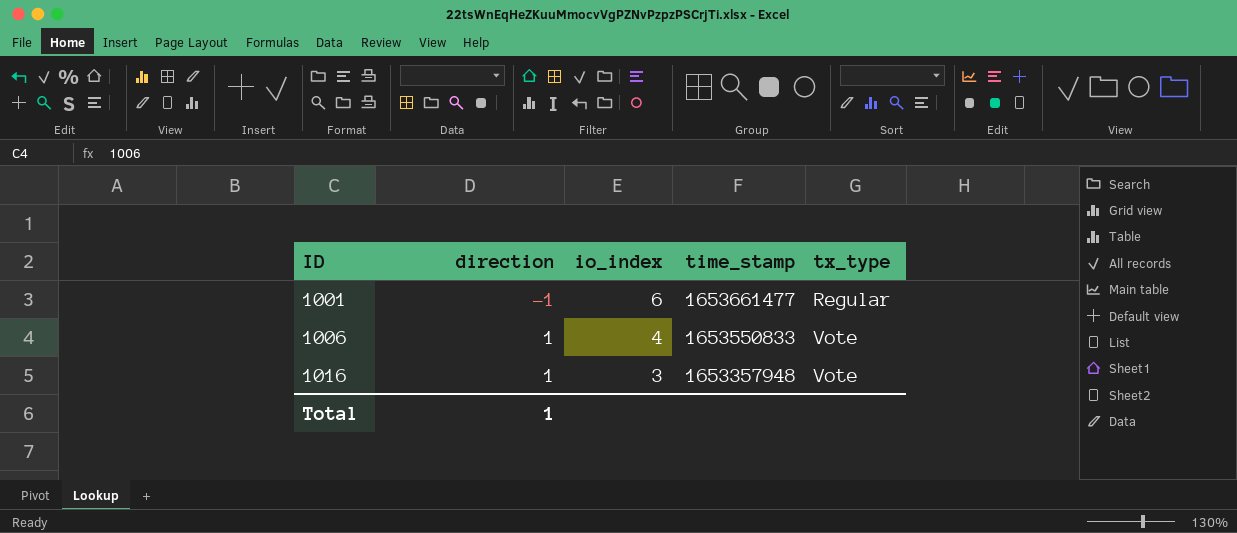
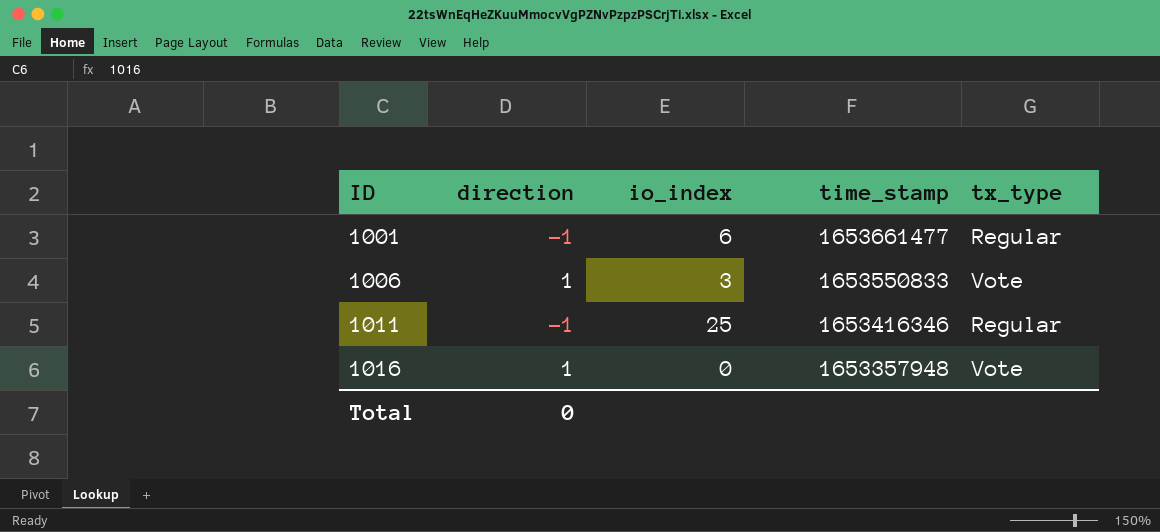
1006 | io_index: 4 -> 3
row 1011: none -> -1 | 25 | 1653416346 | Regular
1016 | io_index: 3 -> 0
Total | direction: 1 -> 0

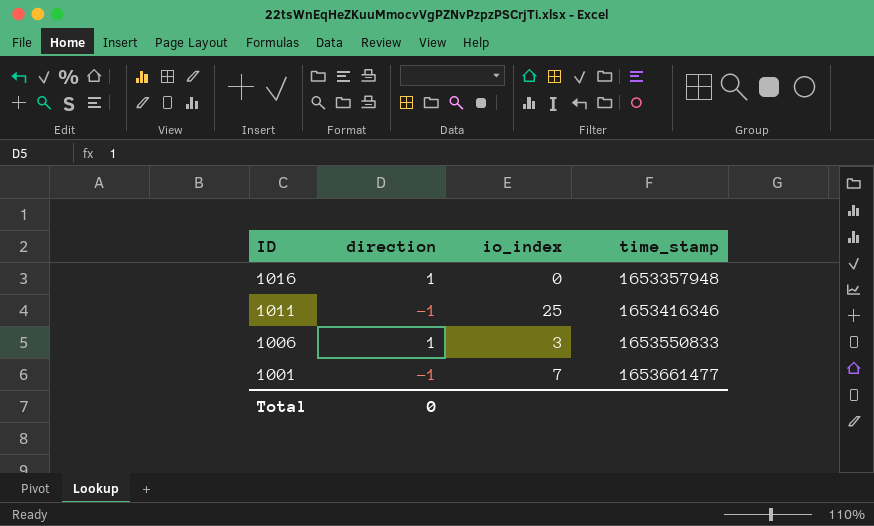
row order: ID ascending -> ID descending
column tx_type | position: 5 -> none
1001 | io_index: 6 -> 7

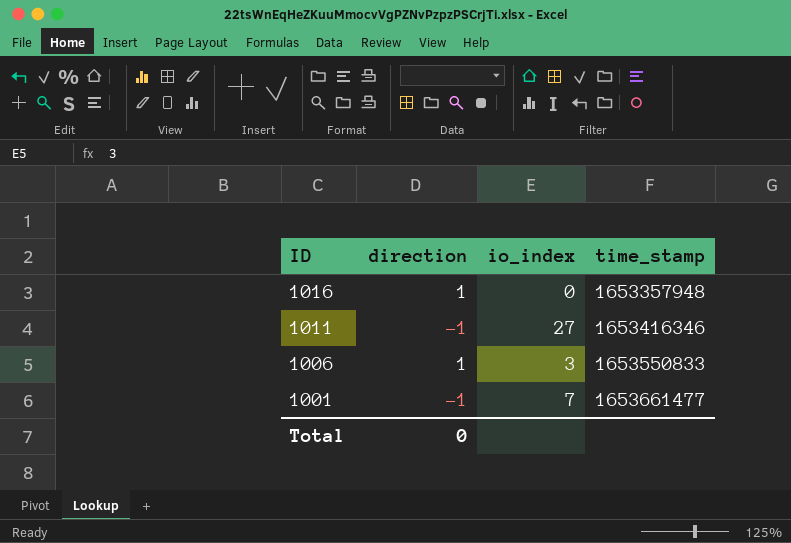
1011 | io_index: 25 -> 27

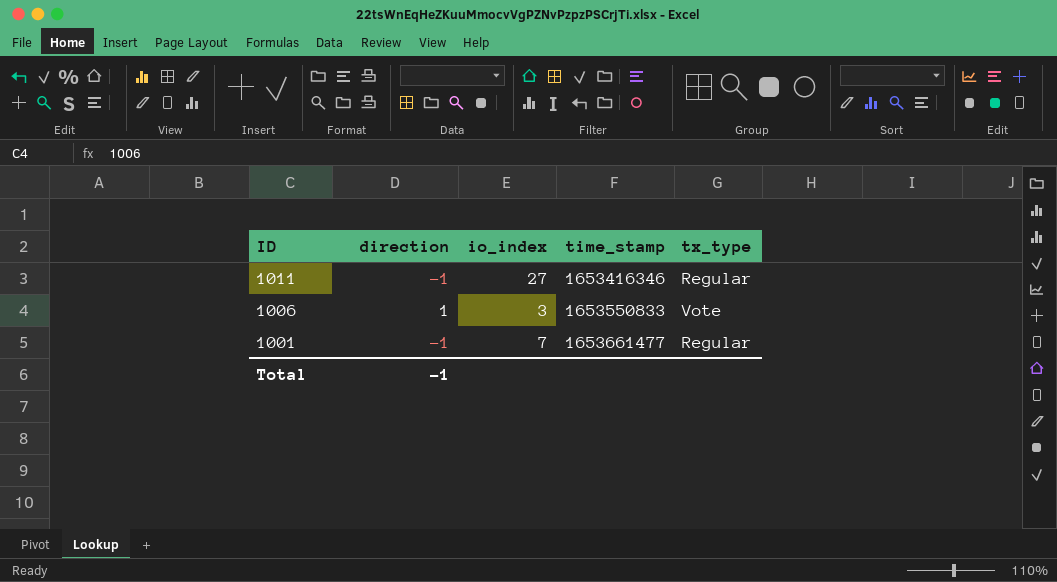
column tx_type | position: none -> 5
row 1016: 1 | 0 | 1653357948 -> none
Total | direction: 0 -> -1

